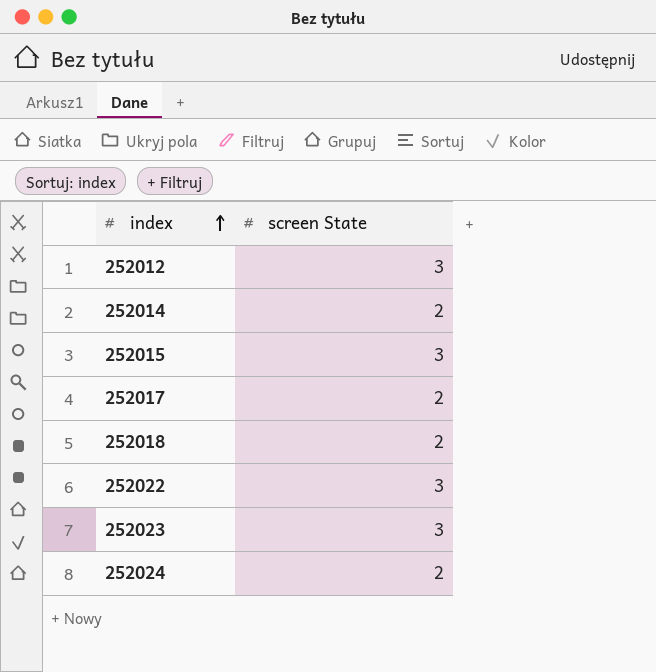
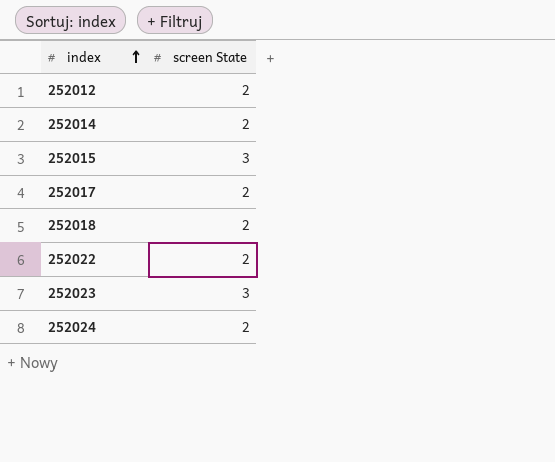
252012 | screen State: 3 -> 2
252022 | screen State: 3 -> 2

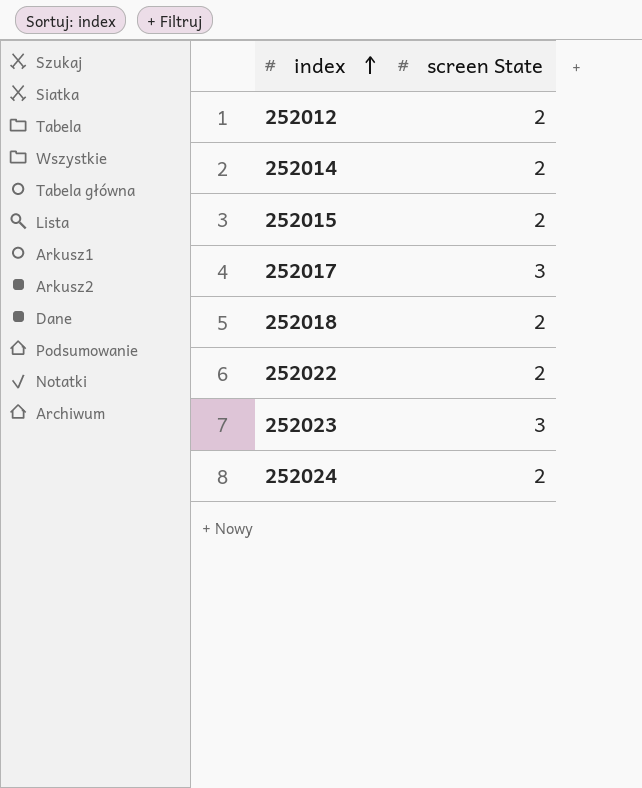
252015 | screen State: 3 -> 2
252017 | screen State: 2 -> 3

